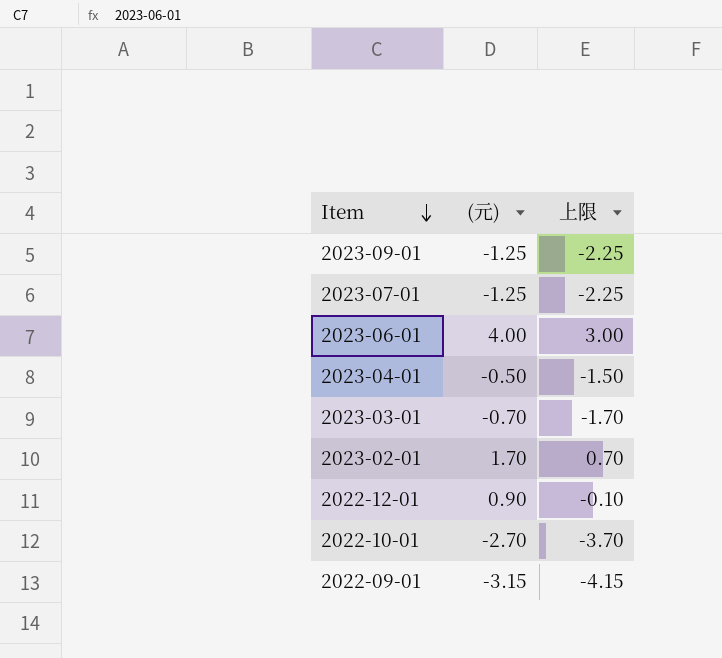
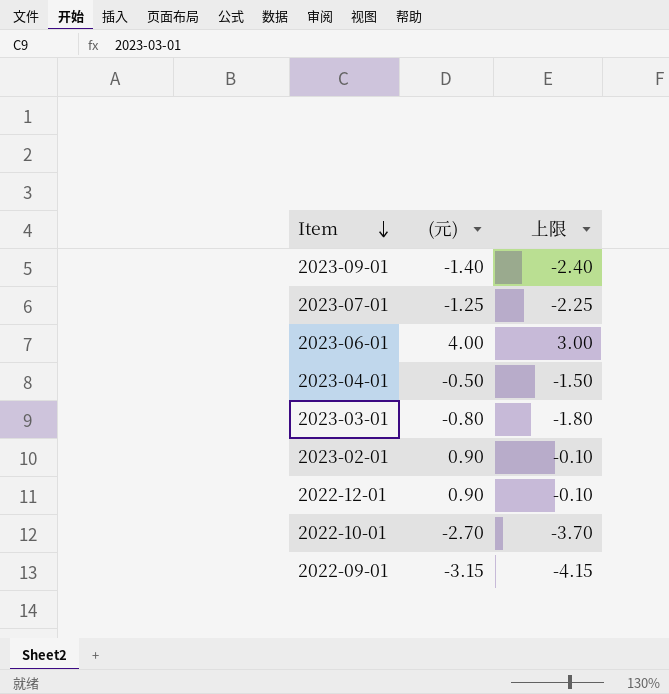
2023-09-01 | (元): -1.25 -> -1.40
2023-09-01 | 上限: -2.25 -> -2.40
2023-03-01 | (元): -0.70 -> -0.80
2023-03-01 | 上限: -1.70 -> -1.80
2023-02-01 | (元): 1.70 -> 0.90
2023-02-01 | 上限: 0.70 -> -0.10

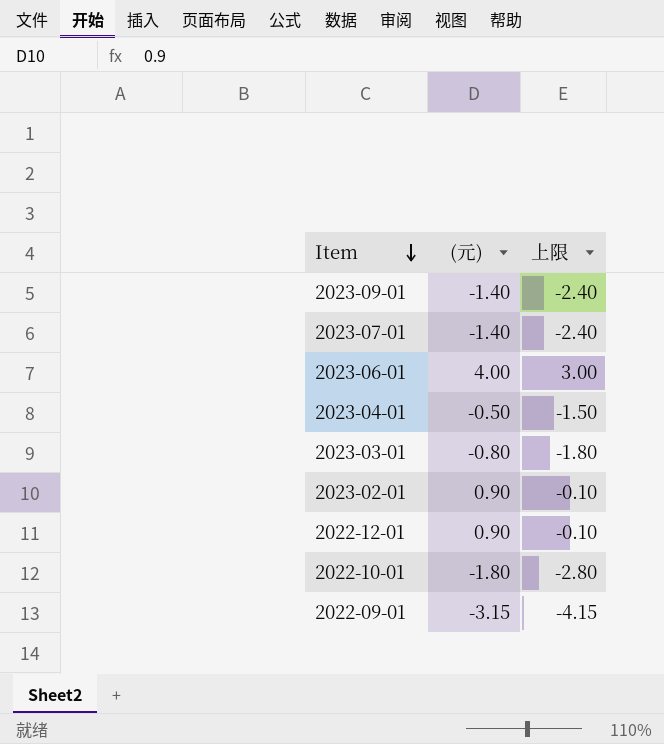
2023-07-01 | (元): -1.25 -> -1.40
2023-07-01 | 上限: -2.25 -> -2.40
2022-10-01 | (元): -2.70 -> -1.80
2022-10-01 | 上限: -3.70 -> -2.80

